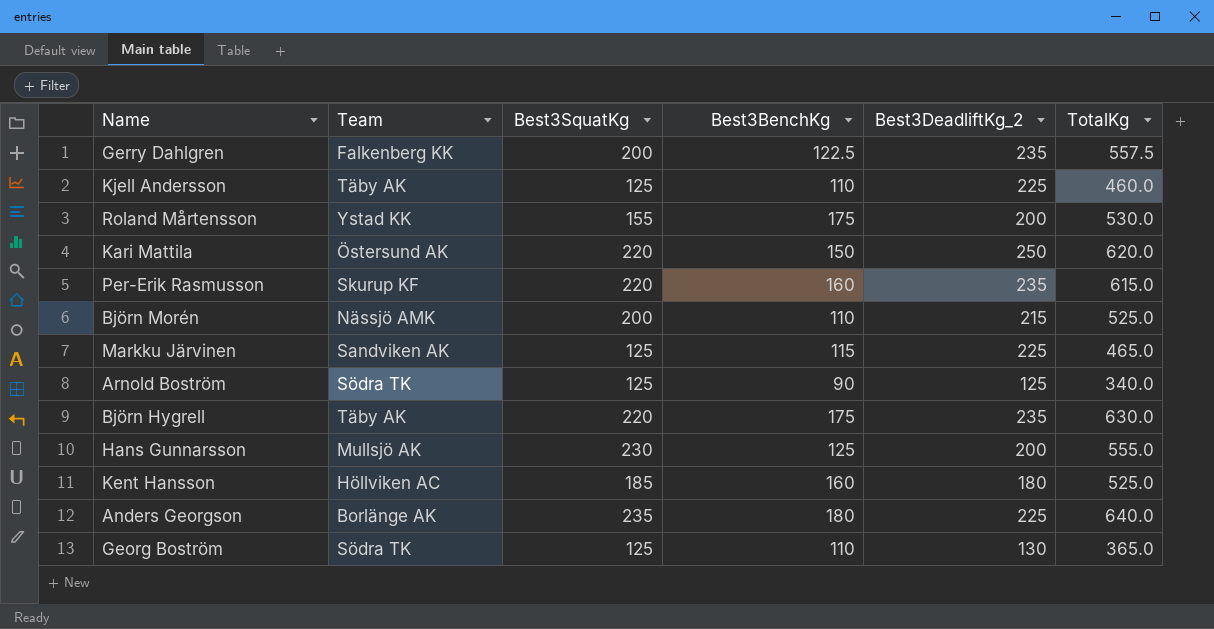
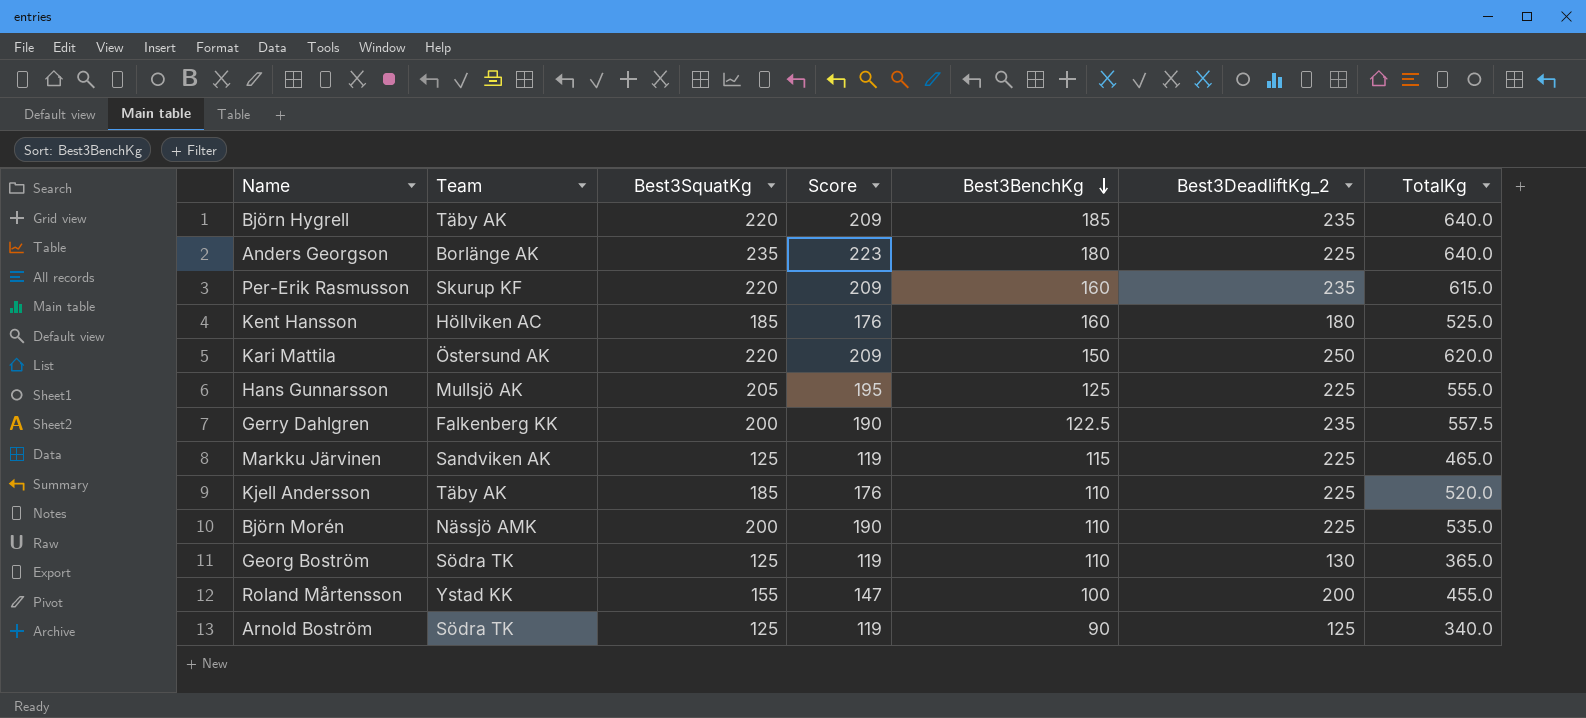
row order: none -> Best3BenchKg descending
column Score | formula: none -> [Best3SquatKg] * 0.95
Björn Hygrell | Best3BenchKg: 175 -> 185
Björn Hygrell | TotalKg: 630.0 -> 640.0
Hans Gunnarsson | Best3SquatKg: 230 -> 205
Hans Gunnarsson | Best3DeadliftKg_2: 200 -> 225
Kjell Andersson | Best3SquatKg: 125 -> 185
Kjell Andersson | TotalKg: 460.0 -> 520.0
Björn Morén | Best3DeadliftKg_2: 215 -> 225
Björn Morén | TotalKg: 525.0 -> 535.0
Roland Mårtensson | Best3BenchKg: 175 -> 100
Roland Mårtensson | TotalKg: 530.0 -> 455.0

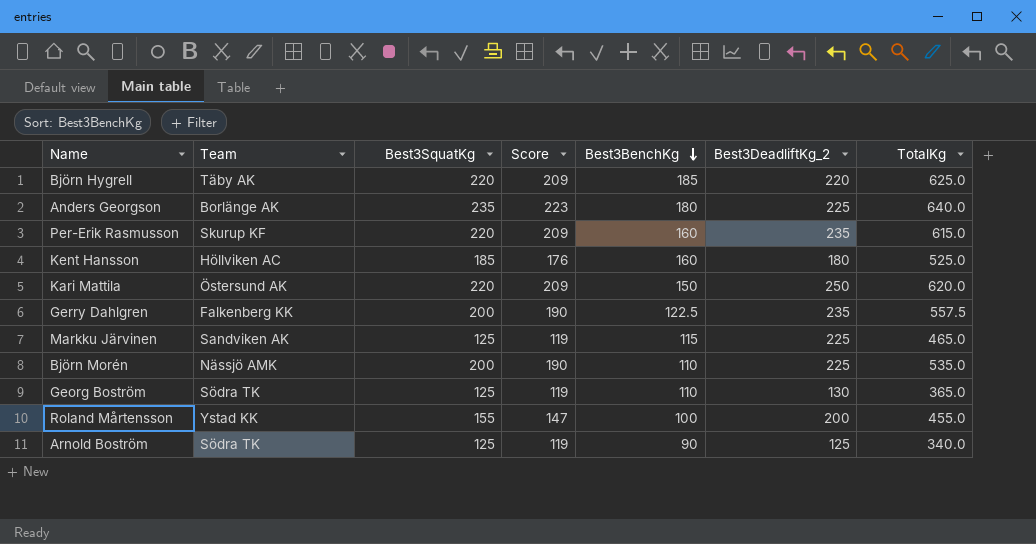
row Hans Gunnarsson: Mullsjö AK | 205 | 195 | 125 | 225 | 555.0 -> none
row Kjell Andersson: Täby AK | 185 | 176 | 110 | 225 | 520.0 -> none
Björn Hygrell | Best3DeadliftKg_2: 235 -> 220
Björn Hygrell | TotalKg: 640.0 -> 625.0

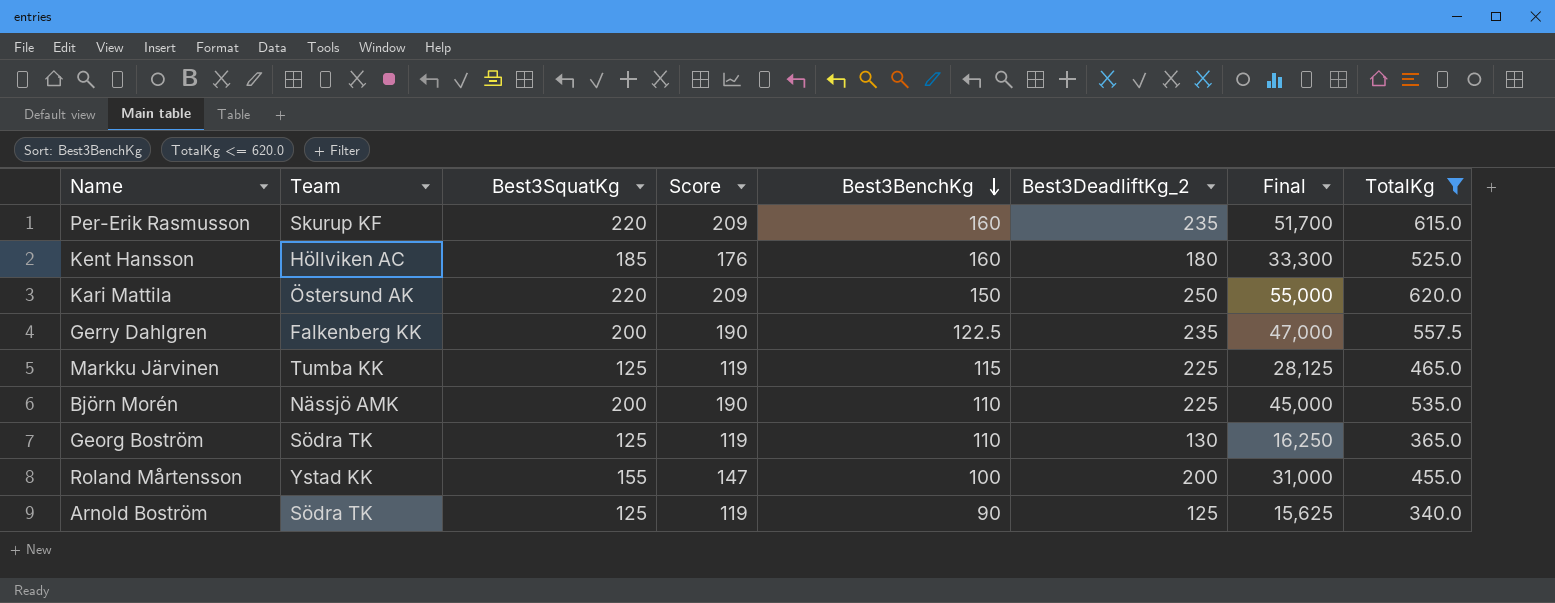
filter: none -> TotalKg <= 620.0
column Final | formula: none -> [Best3SquatKg] * [Best3DeadliftKg_2]
Markku Järvinen | Team: Sandviken AK -> Tumba KK

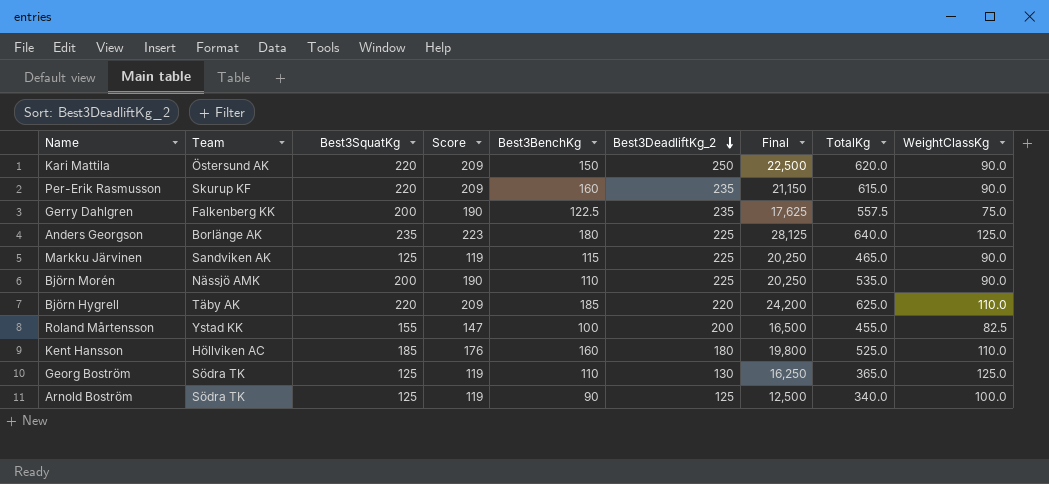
filter: TotalKg <= 620.0 -> none
row order: Best3BenchKg descending -> Best3DeadliftKg_2 descending
column Final | formula: [Best3SquatKg] * [Best3DeadliftKg_2] -> [Best3DeadliftKg_2] * [WeightClassKg]
column WeightClassKg | position: none -> 9
Markku Järvinen | Team: Tumba KK -> Sandviken AK

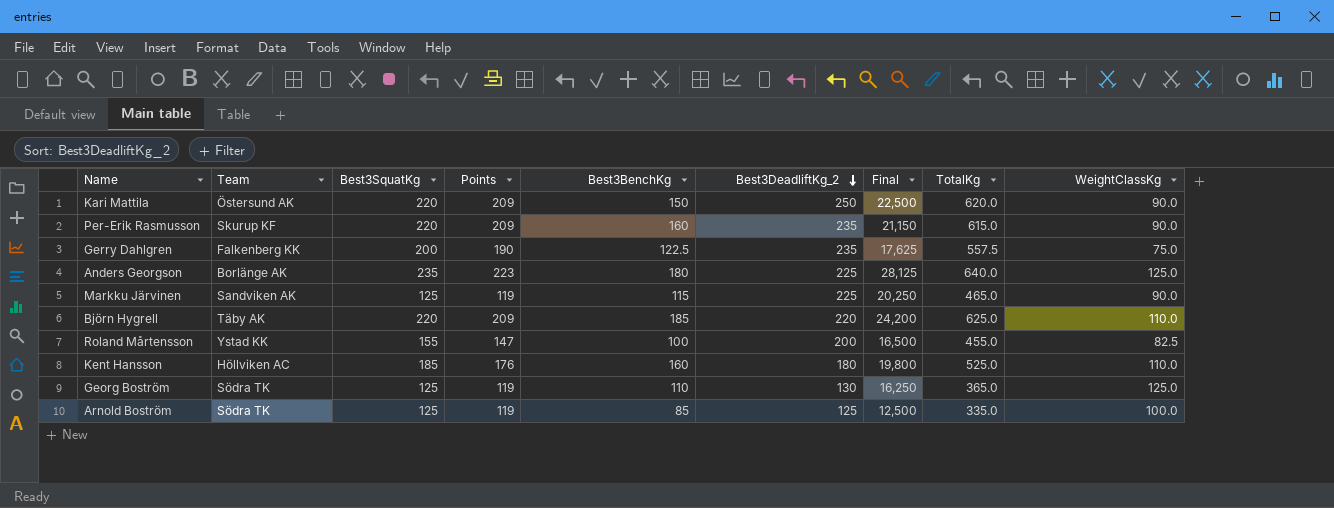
column name: Score -> Points
row Björn Morén: Nässjö AMK | 200 | 190 | 110 | 225 | 20,250 | 535.0 | 90.0 -> none
Arnold Boström | Best3BenchKg: 90 -> 85
Arnold Boström | TotalKg: 340.0 -> 335.0

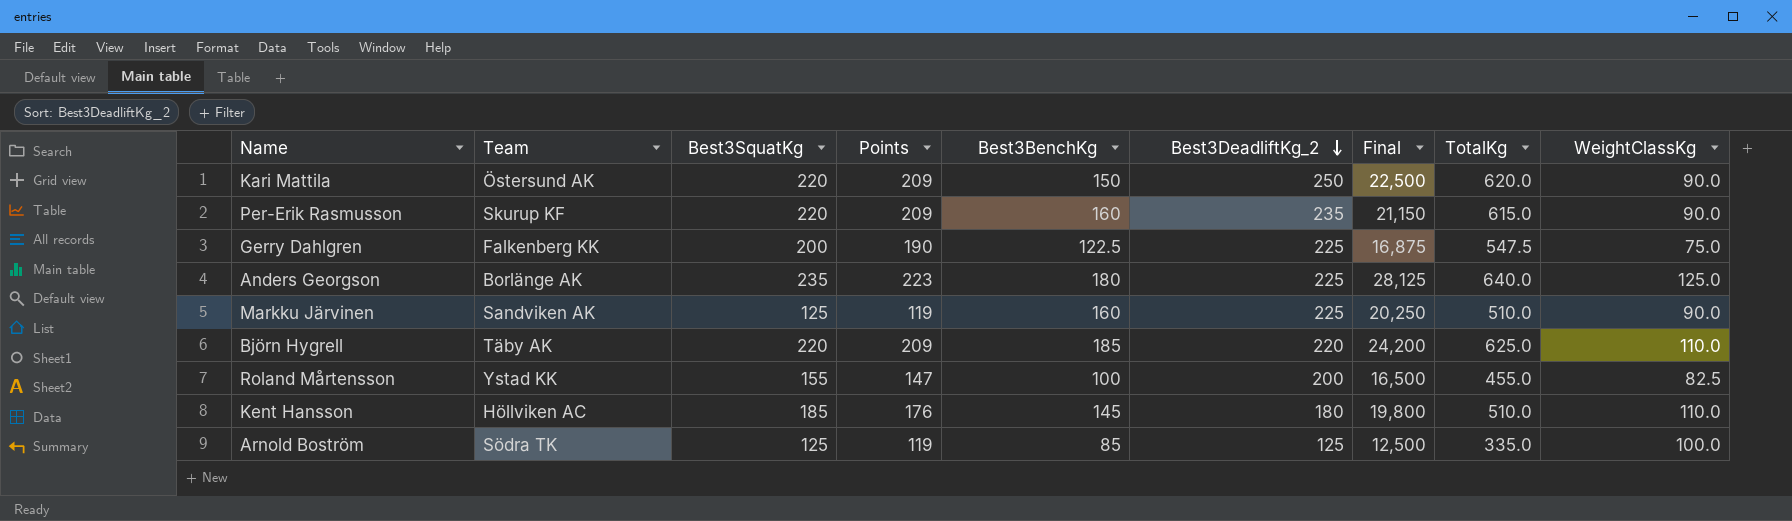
row Georg Boström: Södra TK | 125 | 119 | 110 | 130 | 16,250 | 365.0 | 125.0 -> none
Gerry Dahlgren | Best3DeadliftKg_2: 235 -> 225
Gerry Dahlgren | Final: 17,625 -> 16,875
Gerry Dahlgren | TotalKg: 557.5 -> 547.5
Markku Järvinen | Best3BenchKg: 115 -> 160
Markku Järvinen | TotalKg: 465.0 -> 510.0
Kent Hansson | Best3BenchKg: 160 -> 145
Kent Hansson | TotalKg: 525.0 -> 510.0

